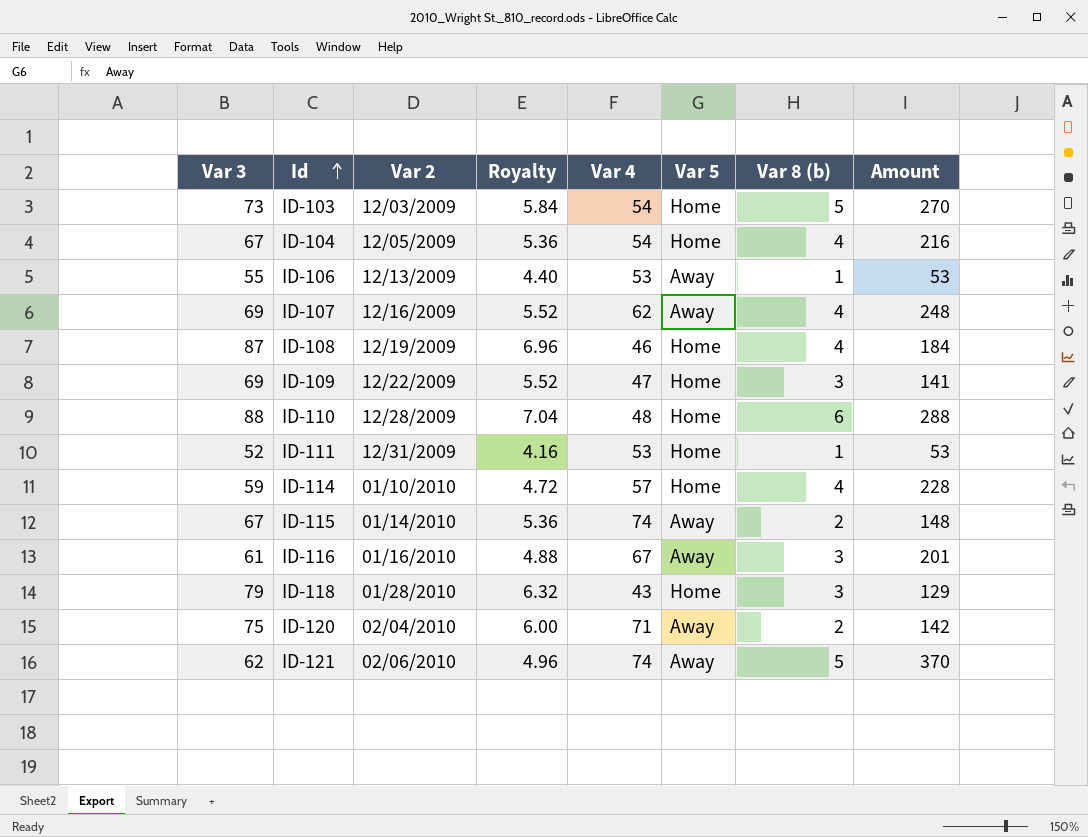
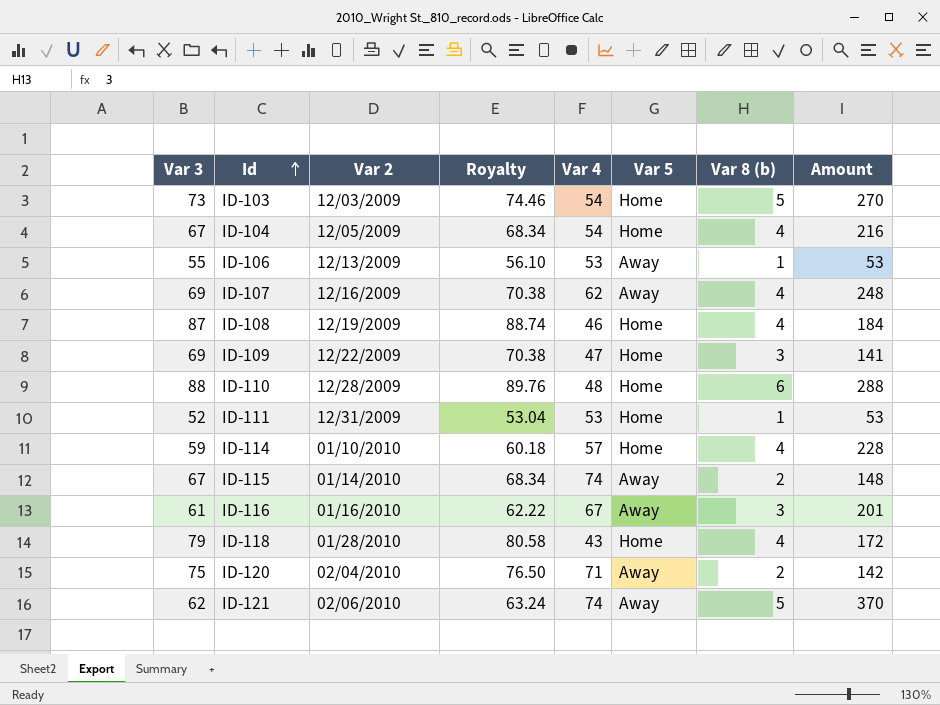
column Royalty | formula: [Var 3] * 0.08 -> [Var 3] * 1.02
ID-118 | Var 8 (b): 3 -> 4
ID-118 | Amount: 129 -> 172

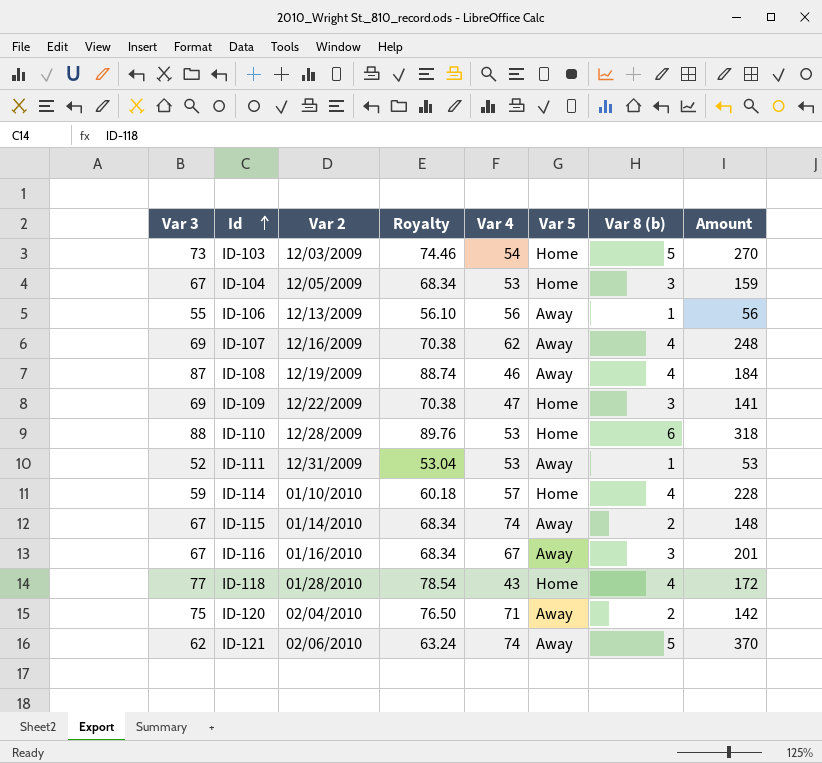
ID-104 | Var 4: 54 -> 53
ID-104 | Var 8 (b): 4 -> 3
ID-104 | Amount: 216 -> 159
ID-106 | Var 4: 53 -> 56
ID-106 | Amount: 53 -> 56
ID-108 | Var 5: Home -> Away
ID-110 | Var 4: 48 -> 53
ID-110 | Amount: 288 -> 318
ID-111 | Var 5: Home -> Away
ID-116 | Var 3: 61 -> 67
ID-116 | Royalty: 62.22 -> 68.34
ID-118 | Var 3: 79 -> 77
ID-118 | Royalty: 80.58 -> 78.54

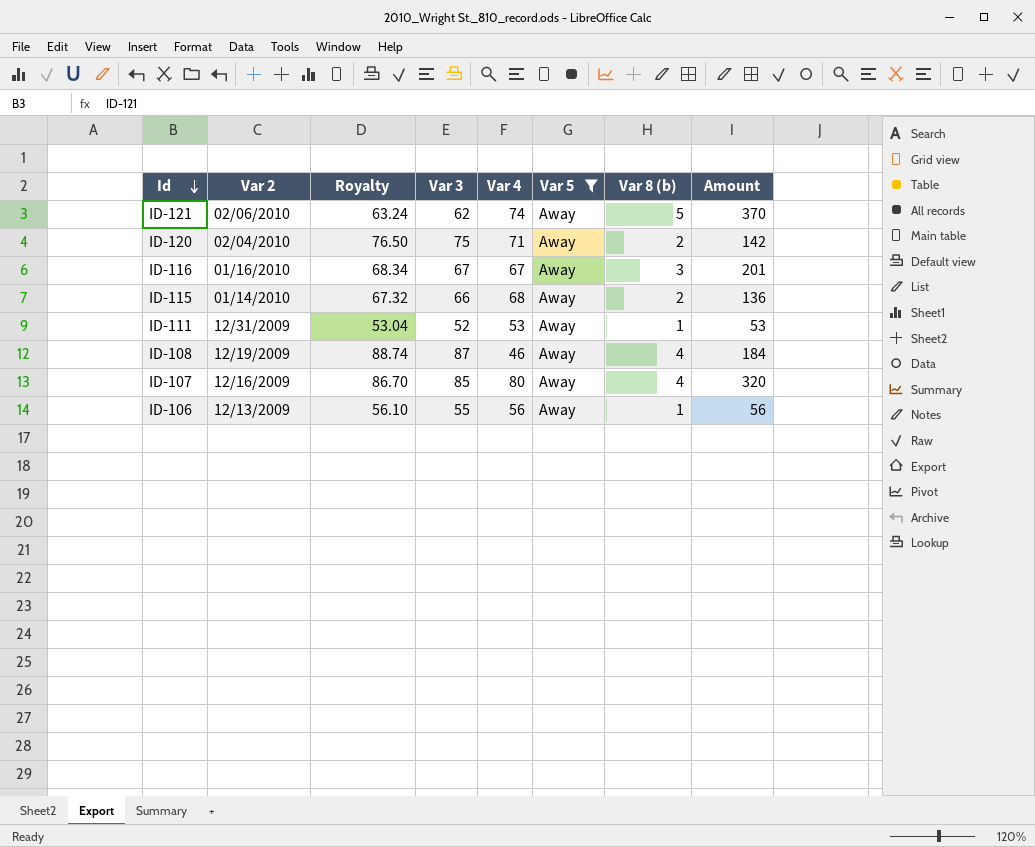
filter: none -> Var 5 = Away
row order: Id ascending -> Id descending
column Var 3 | position: 1 -> 4
ID-115 | Royalty: 68.34 -> 67.32
ID-115 | Var 3: 67 -> 66
ID-115 | Var 4: 74 -> 68
ID-115 | Amount: 148 -> 136
ID-107 | Royalty: 70.38 -> 86.70
ID-107 | Var 3: 69 -> 85
ID-107 | Var 4: 62 -> 80
ID-107 | Amount: 248 -> 320

